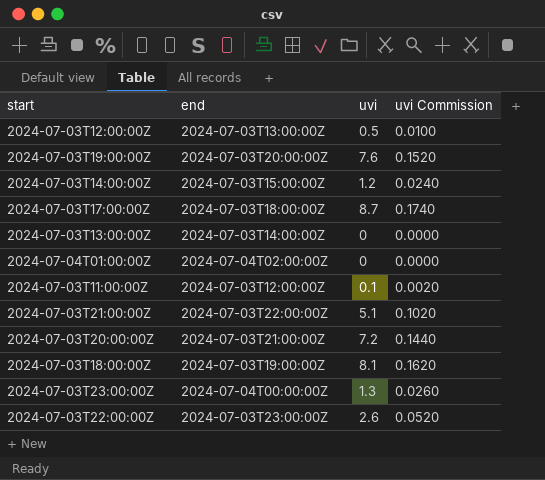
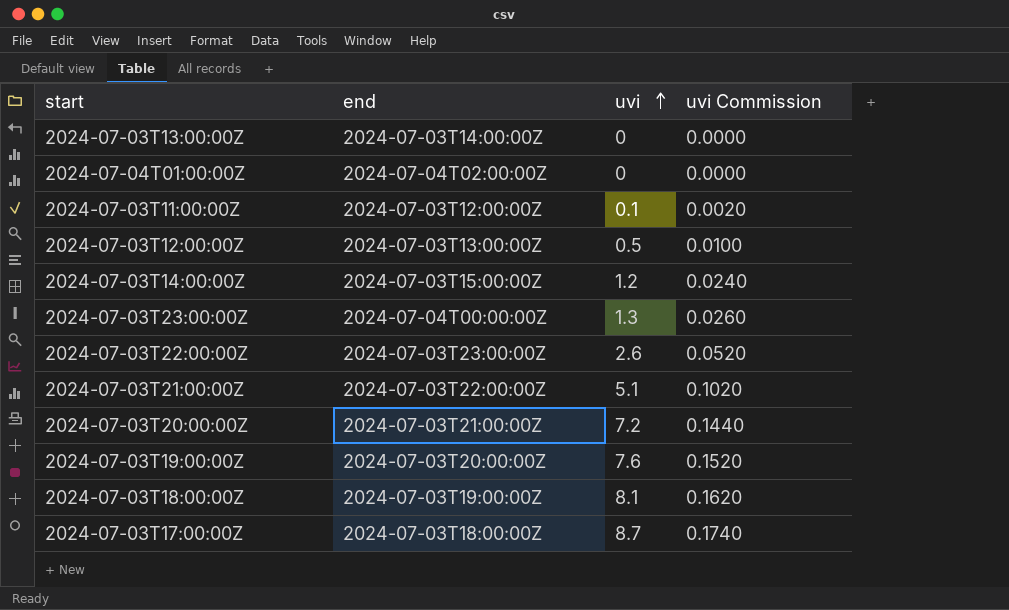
row order: none -> uvi ascending

